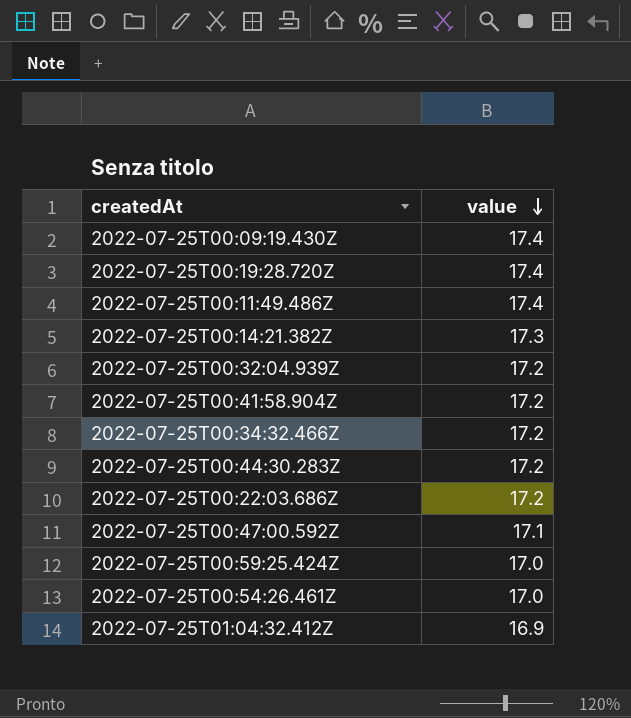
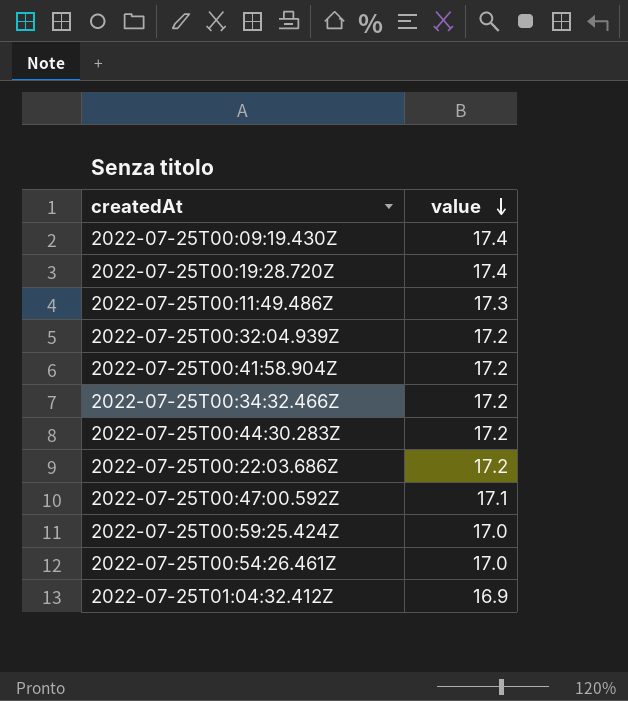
row 2022-07-25T00:14:21.382Z: 17.3 -> none
2022-07-25T00:11:49.486Z | value: 17.4 -> 17.3

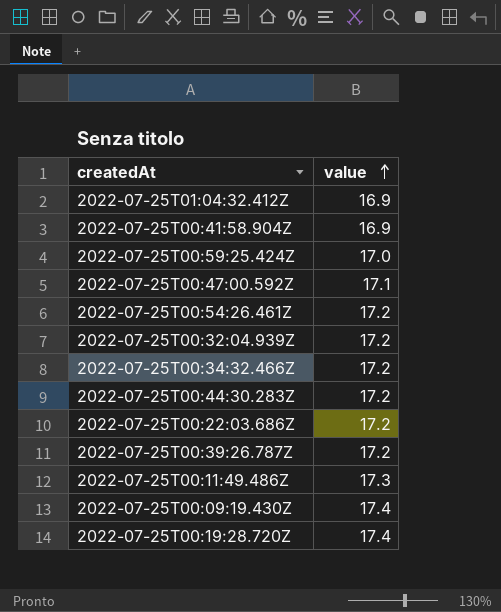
row order: value descending -> value ascending
2022-07-25T00:41:58.904Z | value: 17.2 -> 16.9
2022-07-25T00:54:26.461Z | value: 17.0 -> 17.2
row 2022-07-25T00:39:26.787Z: none -> 17.2

